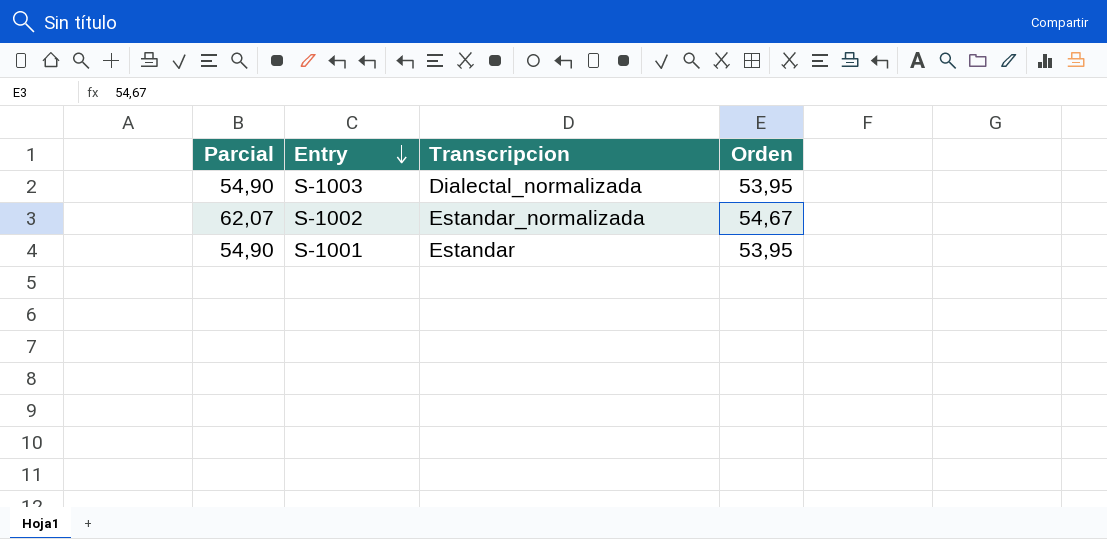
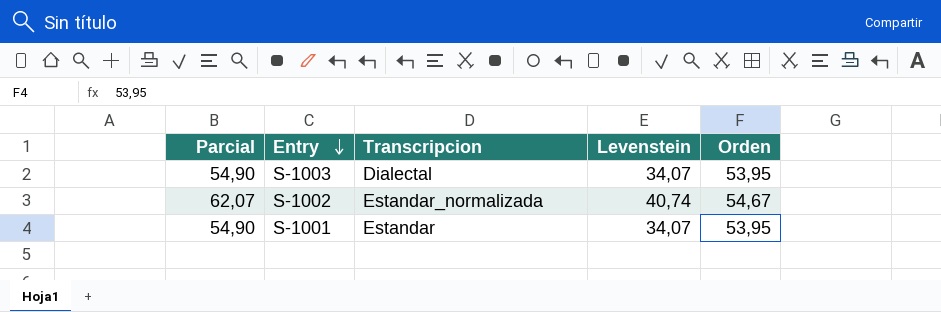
column Levenstein | position: none -> 4
S-1003 | Transcripcion: Dialectal_normalizada -> Dialectal

